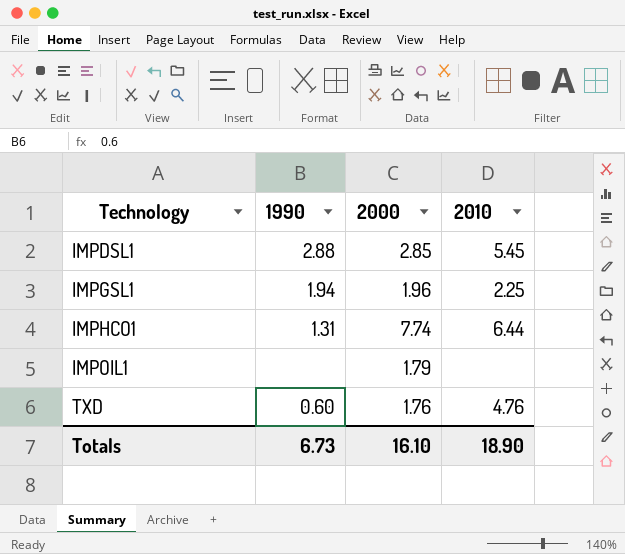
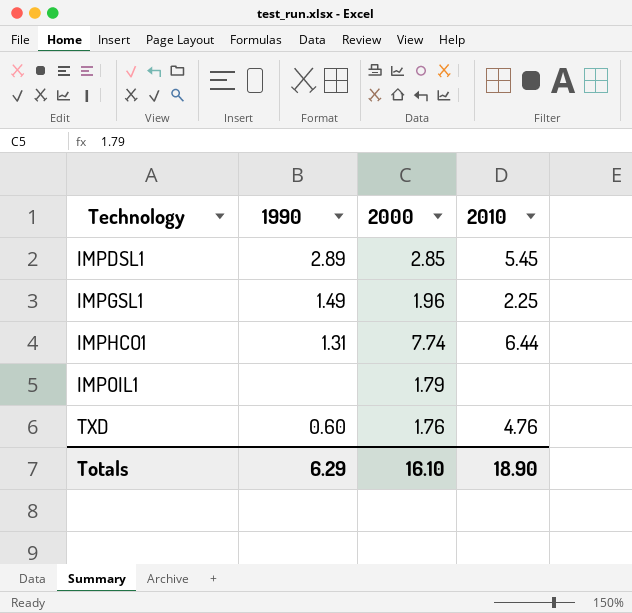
IMPDSL1 | 1990: 2.88 -> 2.89
IMPGSL1 | 1990: 1.94 -> 1.49
Totals | 1990: 6.73 -> 6.29

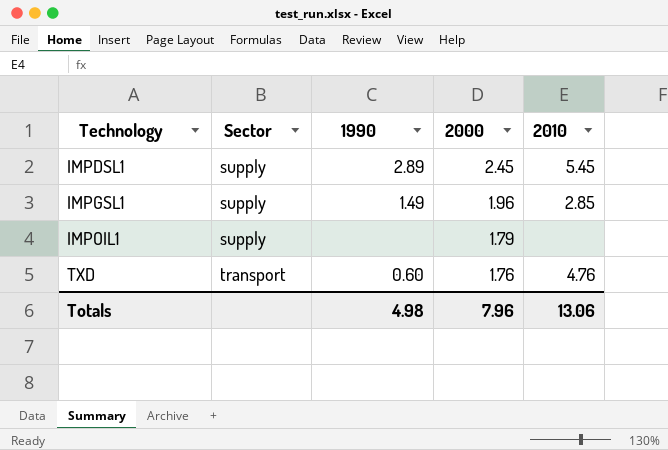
column Sector | position: none -> 2
row IMPHCO1: 1.31 | 7.74 | 6.44 -> none
IMPDSL1 | 2000: 2.85 -> 2.45
IMPGSL1 | 2010: 2.25 -> 2.85
Totals | 1990: 6.29 -> 4.98
Totals | 2000: 16.10 -> 7.96
Totals | 2010: 18.90 -> 13.06

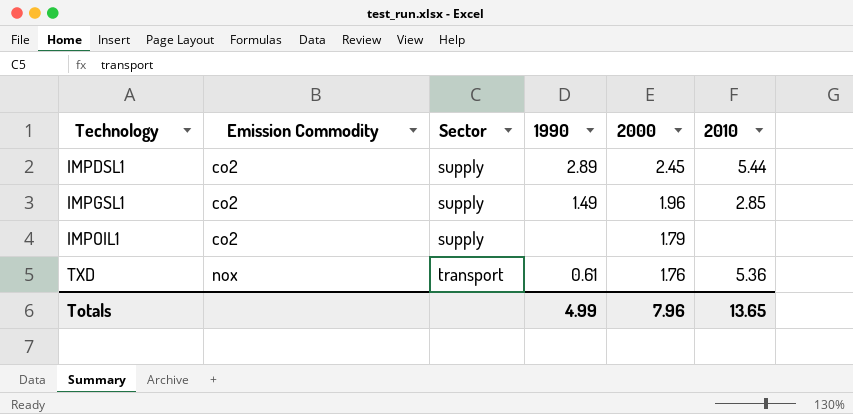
column Emission Commodity | position: none -> 2
IMPDSL1 | 2010: 5.45 -> 5.44
TXD | 1990: 0.60 -> 0.61
TXD | 2010: 4.76 -> 5.36
Totals | 1990: 4.98 -> 4.99
Totals | 2010: 13.06 -> 13.65

